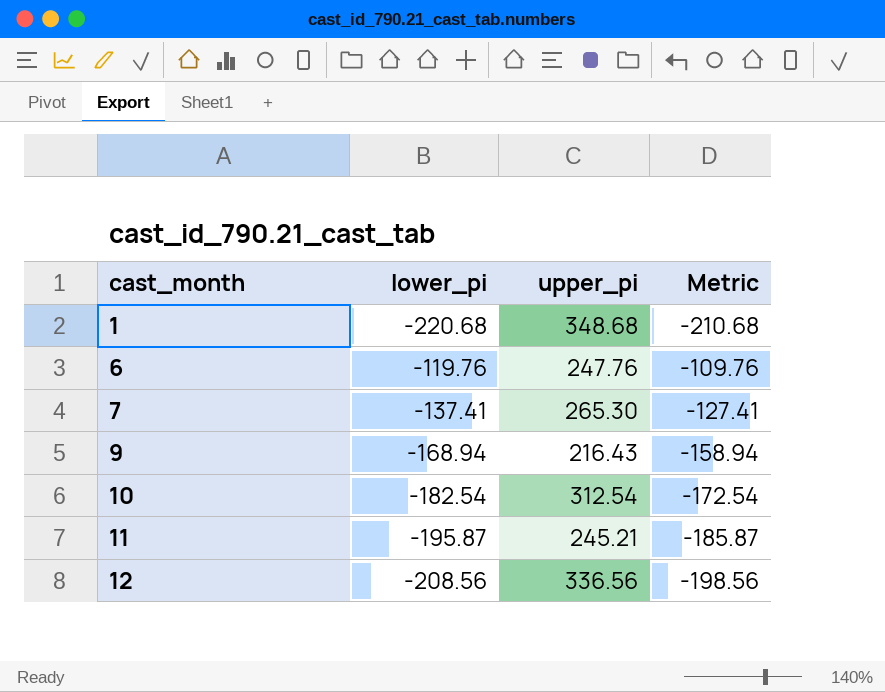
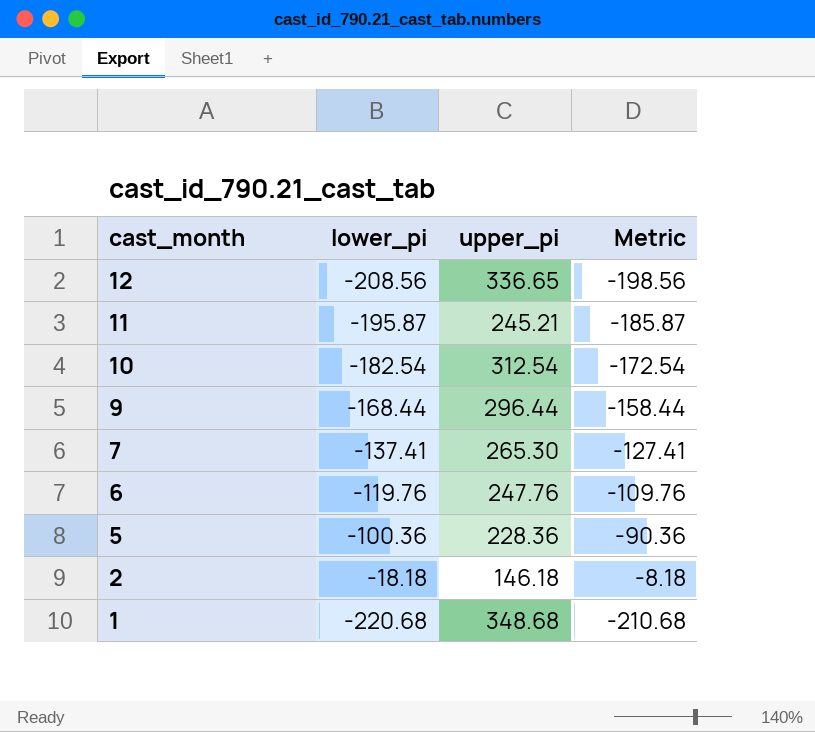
row order: cast_month ascending -> cast_month descending
12 | upper_pi: 336.56 -> 336.65
9 | lower_pi: -168.94 -> -168.44
9 | upper_pi: 216.43 -> 296.44
9 | Metric: -158.94 -> -158.44
row 5: none -> -100.36 | 228.36 | -90.36
row 2: none -> -18.18 | 146.18 | -8.18

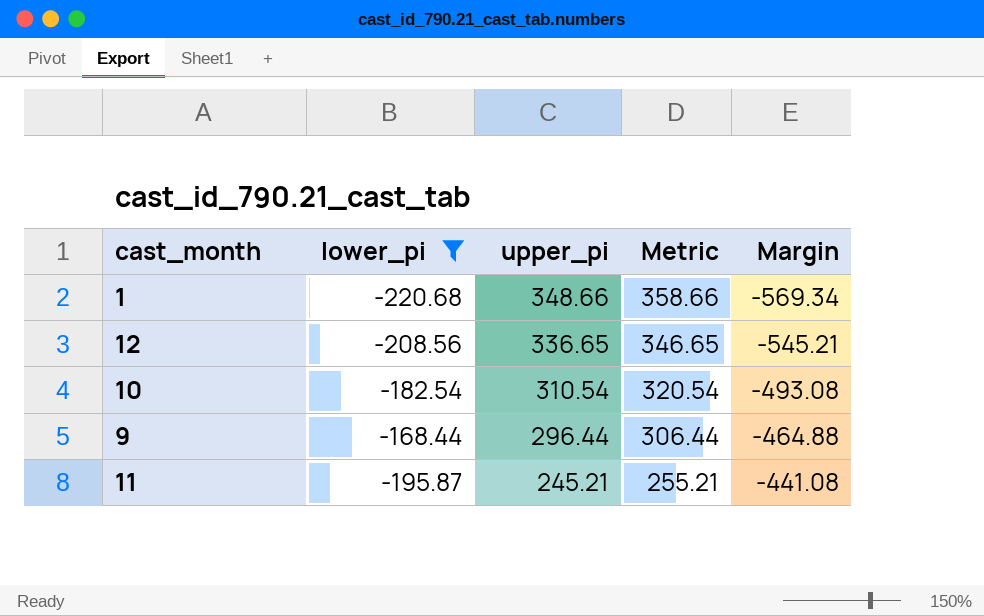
filter: none -> lower_pi <= -168.44
row order: cast_month descending -> upper_pi descending
column Metric | formula: [lower_pi] + 10 -> [upper_pi] + 10
column Margin | formula: none -> [lower_pi] - [upper_pi]
1 | upper_pi: 348.68 -> 348.66
10 | upper_pi: 312.54 -> 310.54

